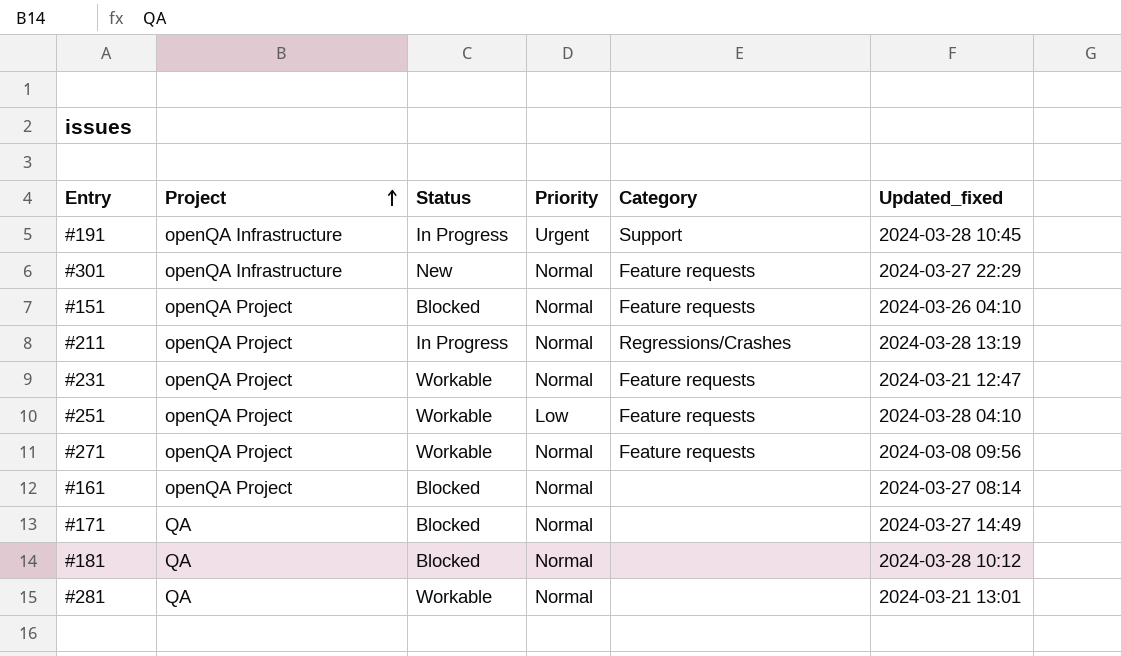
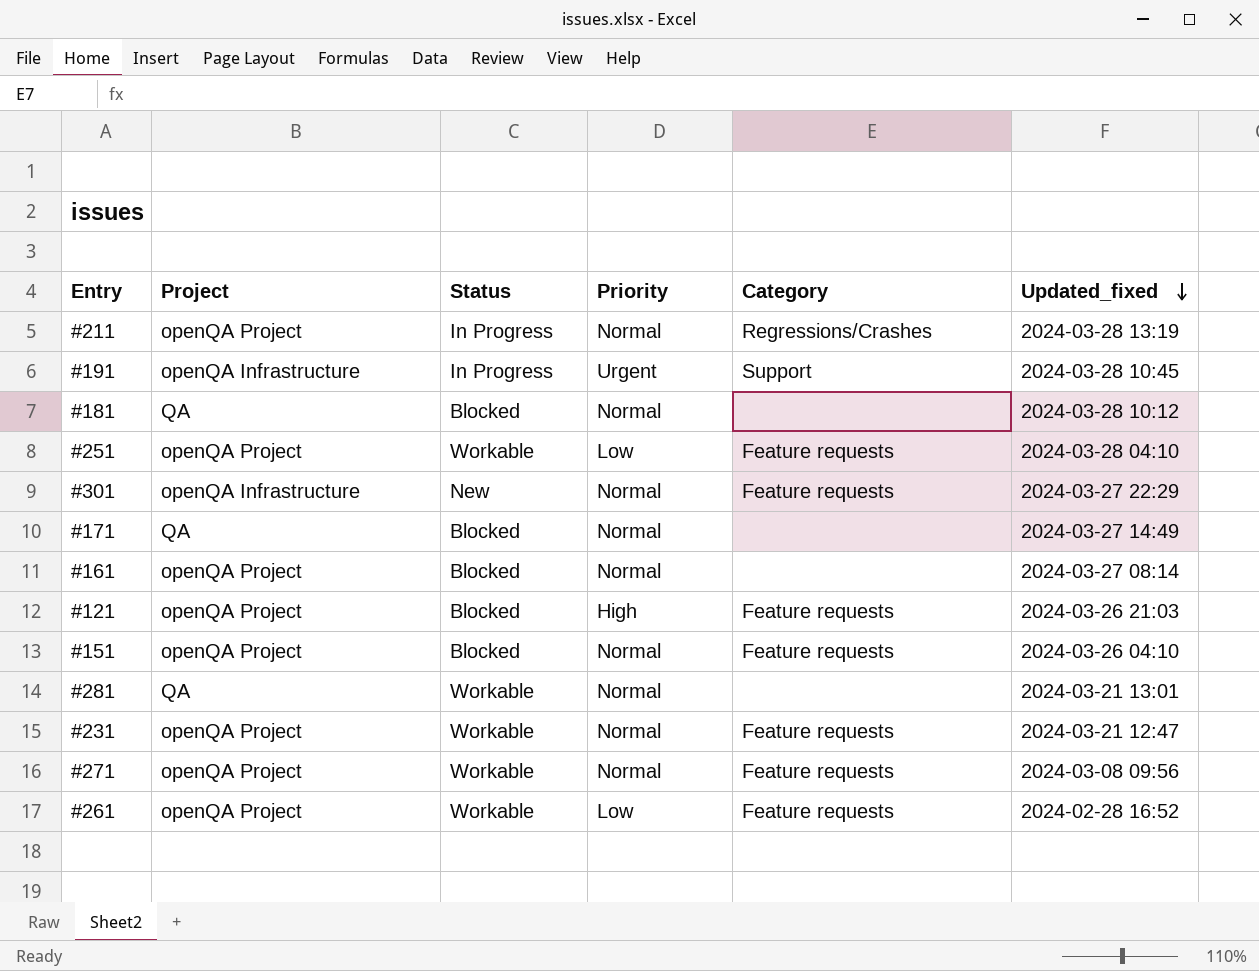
row order: Project ascending -> Updated_fixed descending
row #121: none -> openQA Project | Blocked | High | Feature requests | 2024-03-26 21:03
row #261: none -> openQA Project | Workable | Low | Feature requests | 2024-02-28 16:52

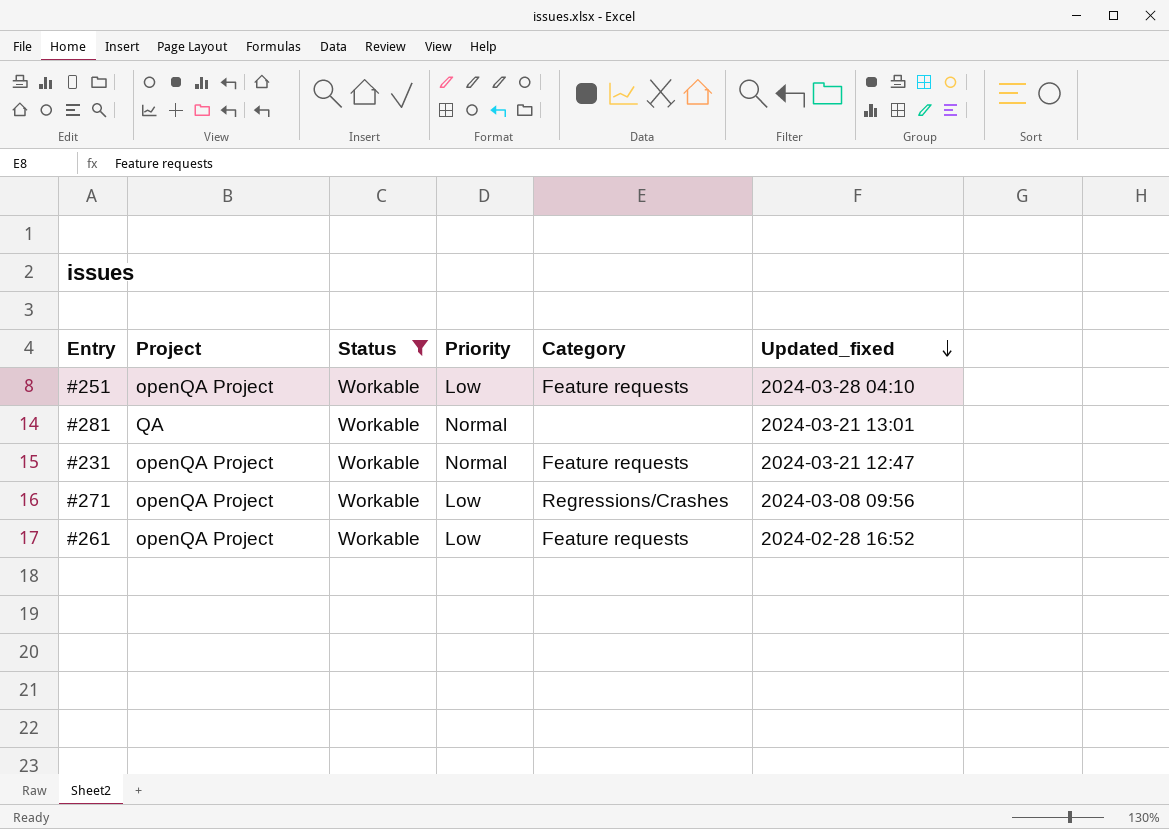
filter: none -> Status = Workable
#271 | Priority: Normal -> Low
#271 | Category: Feature requests -> Regressions/Crashes

